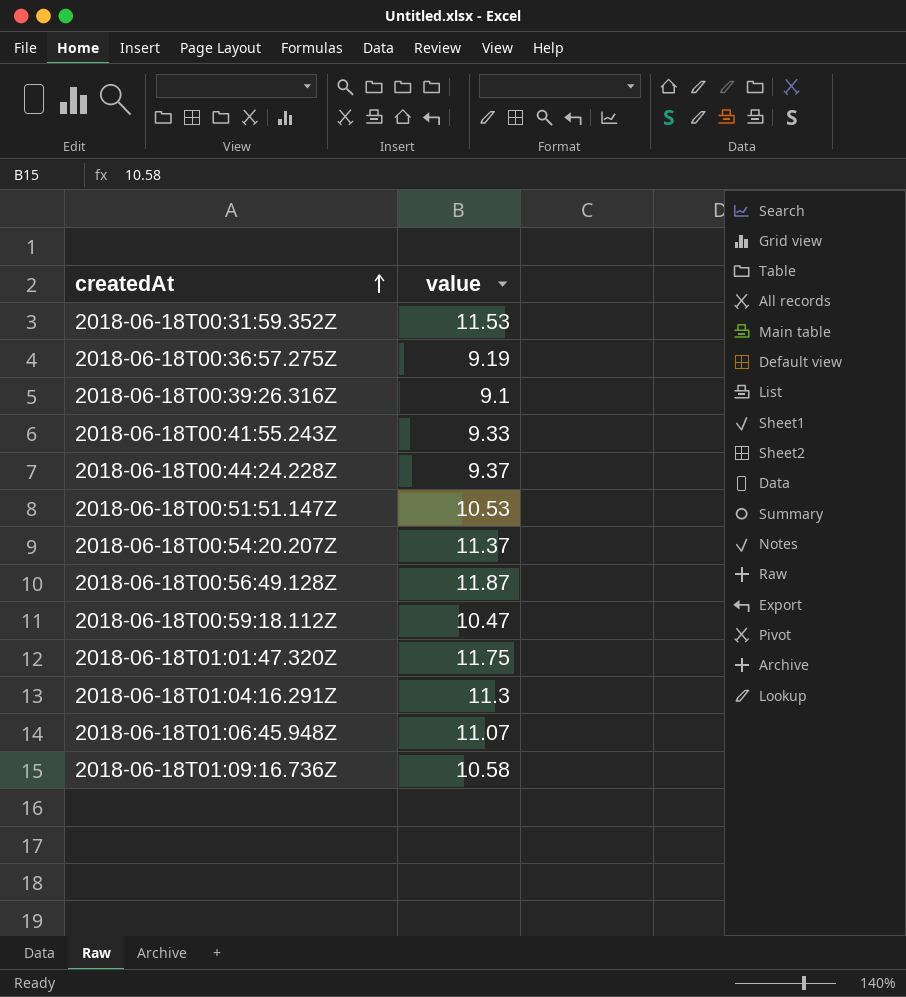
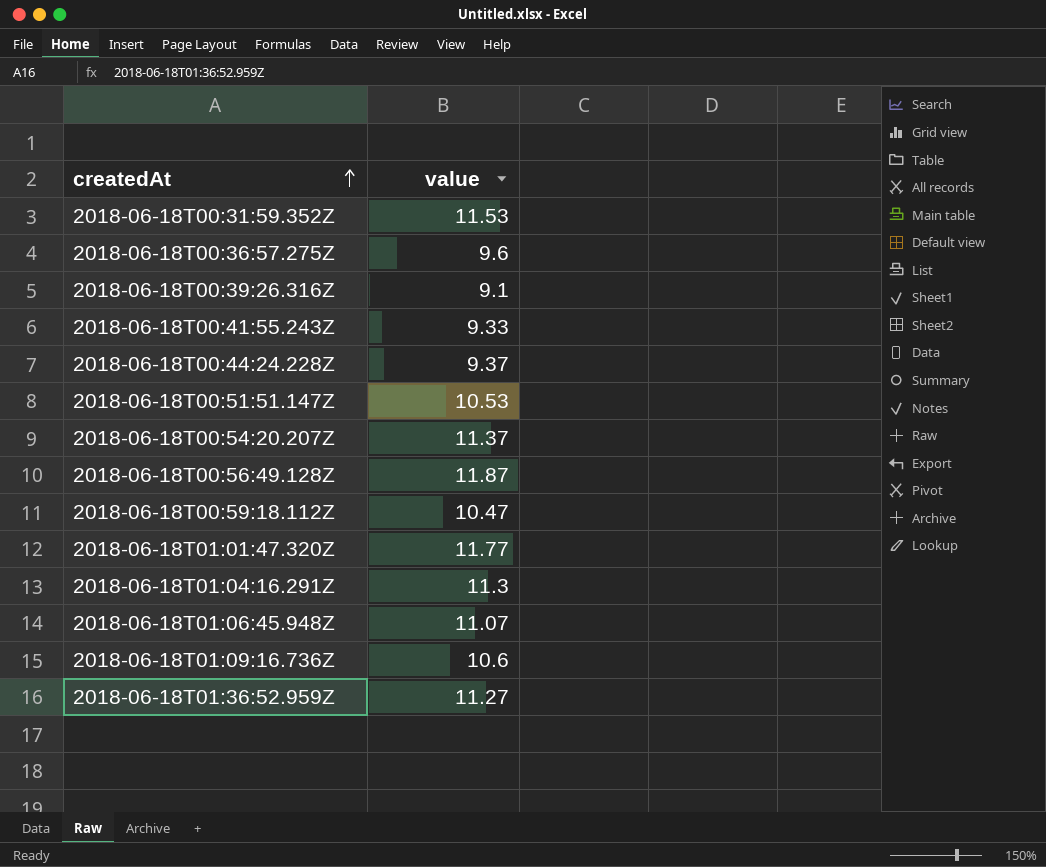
2018-06-18T00:36:57.275Z | value: 9.19 -> 9.6
2018-06-18T01:01:47.320Z | value: 11.75 -> 11.77
2018-06-18T01:09:16.736Z | value: 10.58 -> 10.6
row 2018-06-18T01:36:52.959Z: none -> 11.27

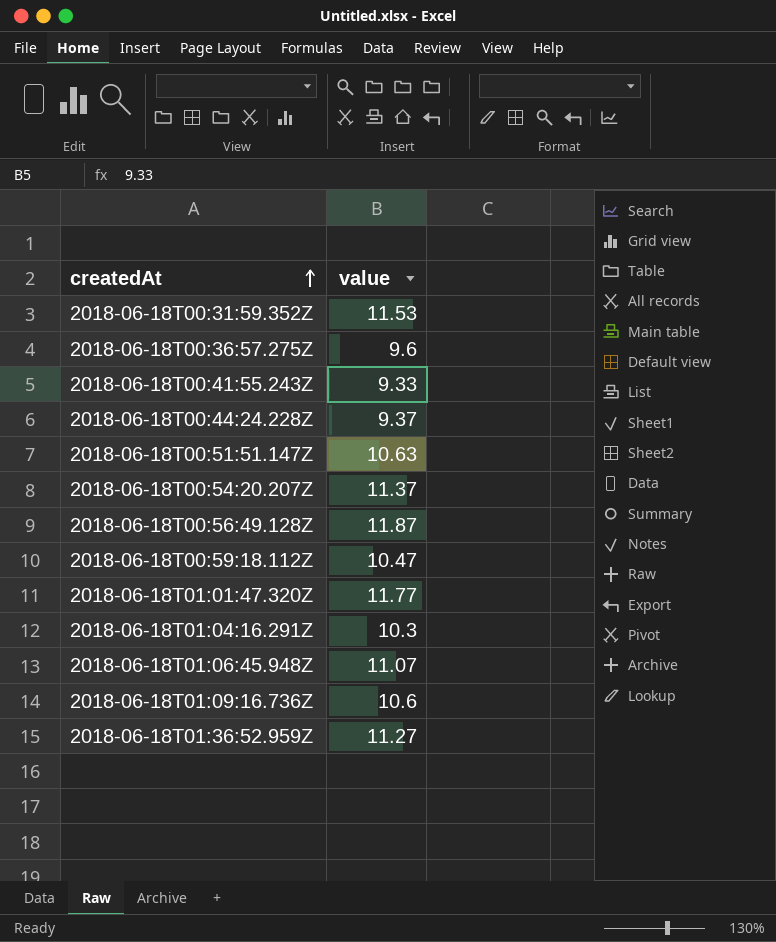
row 2018-06-18T00:39:26.316Z: 9.1 -> none
2018-06-18T00:51:51.147Z | value: 10.53 -> 10.63
2018-06-18T01:04:16.291Z | value: 11.3 -> 10.3

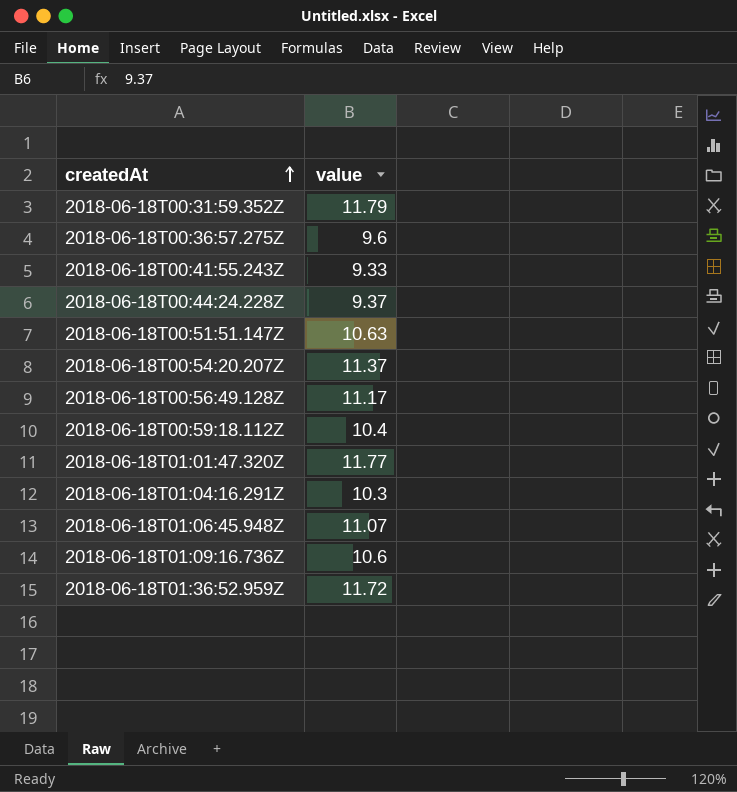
2018-06-18T00:31:59.352Z | value: 11.53 -> 11.79
2018-06-18T00:56:49.128Z | value: 11.87 -> 11.17
2018-06-18T00:59:18.112Z | value: 10.47 -> 10.4
2018-06-18T01:36:52.959Z | value: 11.27 -> 11.72

